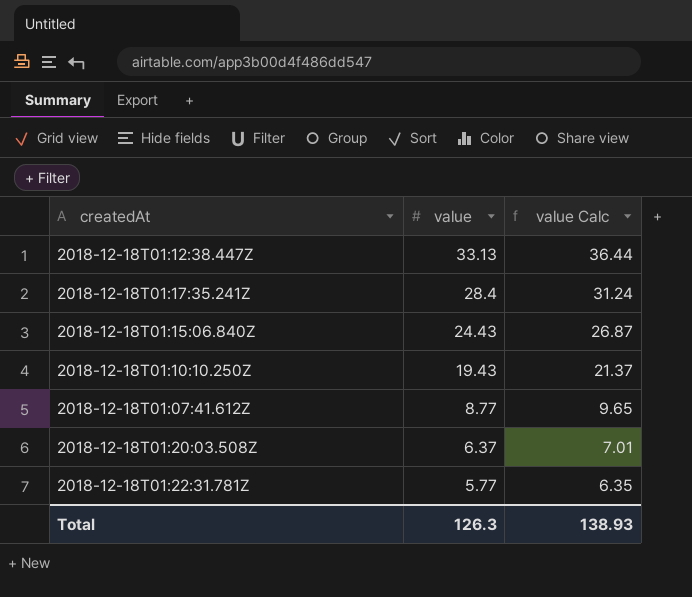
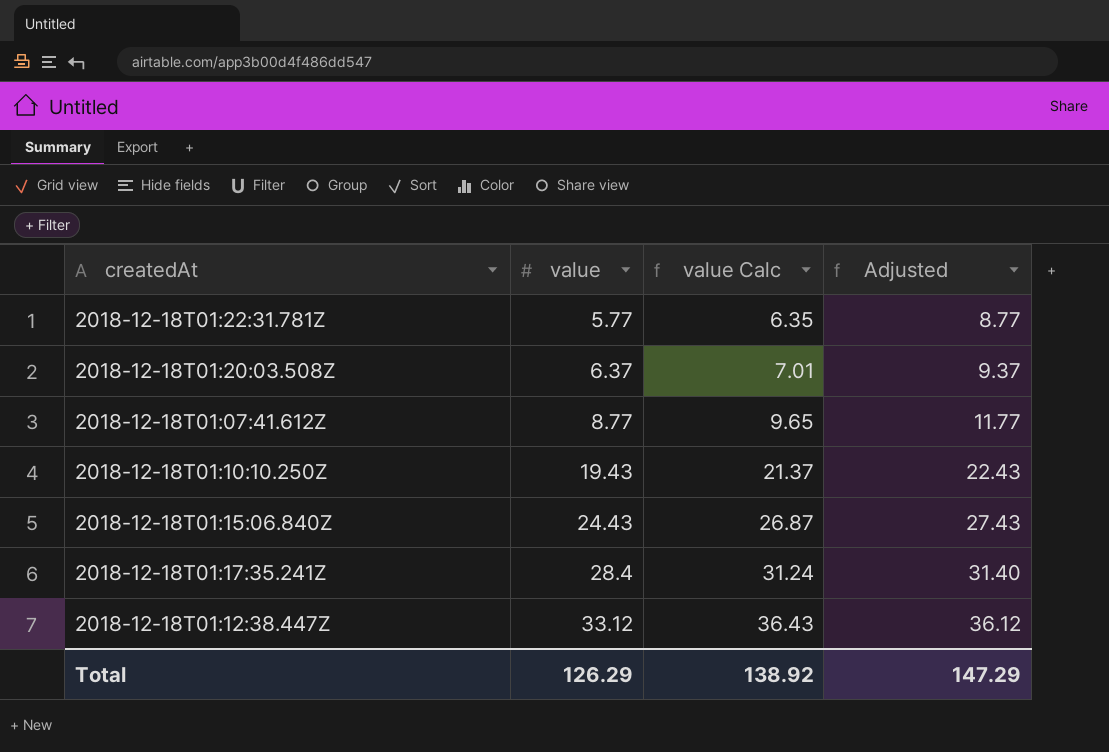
row order: value descending -> value ascending
column Adjusted | formula: none -> [value] + 3
2018-12-18T01:12:38.447Z | value: 33.13 -> 33.12
2018-12-18T01:12:38.447Z | value Calc: 36.44 -> 36.43
Total | value: 126.3 -> 126.29
Total | value Calc: 138.93 -> 138.92

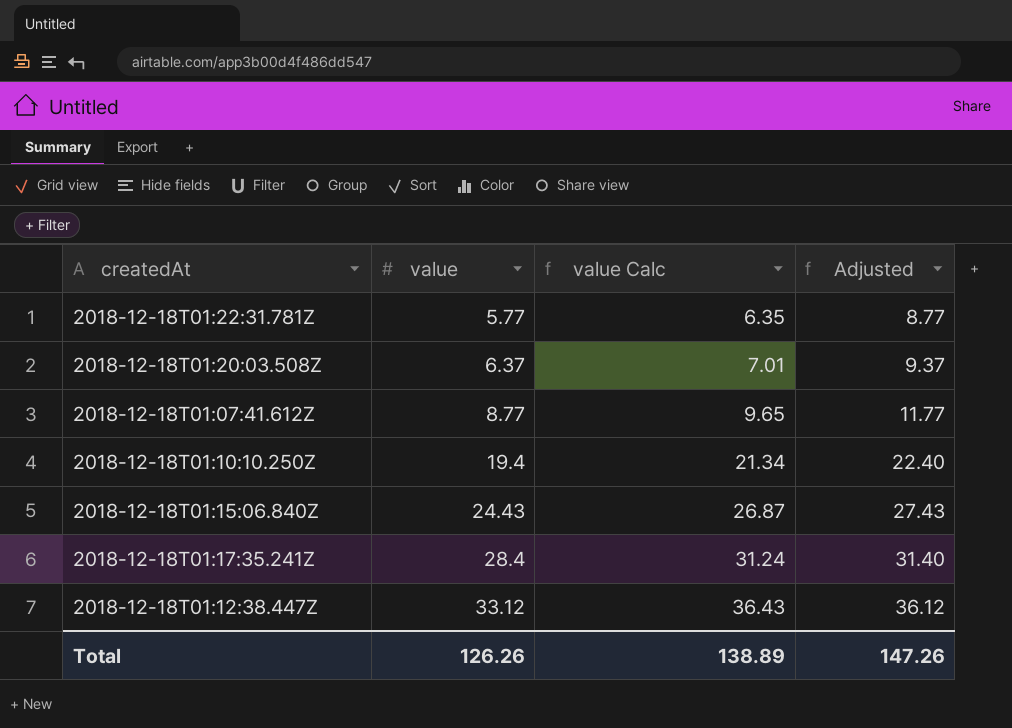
2018-12-18T01:10:10.250Z | value: 19.43 -> 19.4
2018-12-18T01:10:10.250Z | value Calc: 21.37 -> 21.34
2018-12-18T01:10:10.250Z | Adjusted: 22.43 -> 22.40
Total | value: 126.29 -> 126.26
Total | value Calc: 138.92 -> 138.89
Total | Adjusted: 147.29 -> 147.26

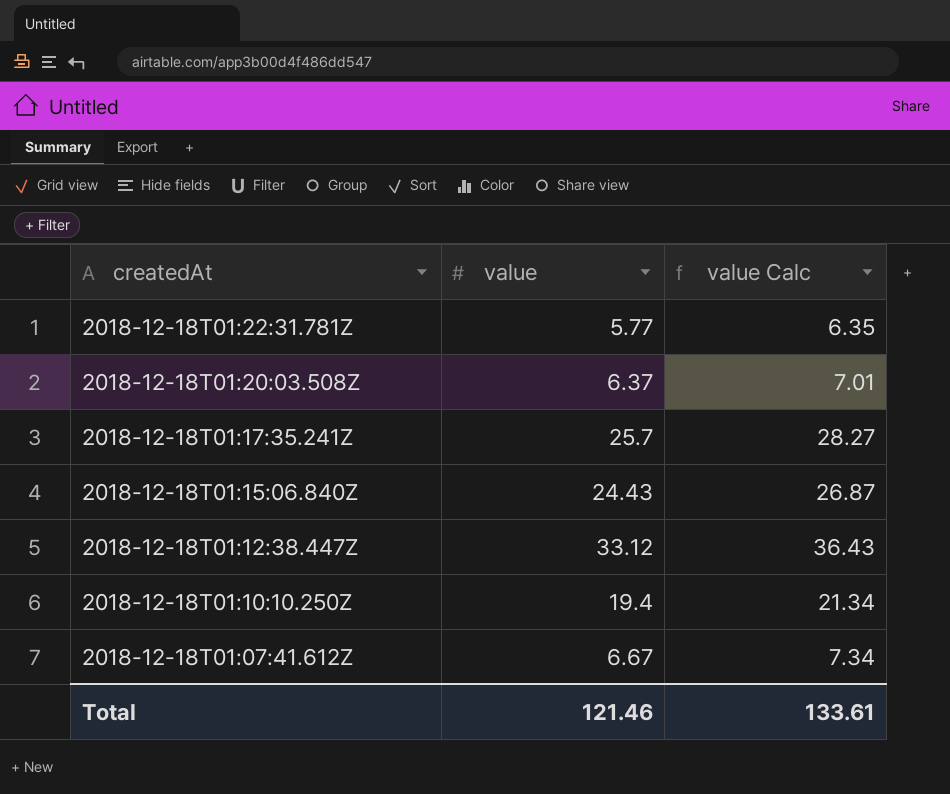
row order: value ascending -> createdAt descending
column Adjusted | formula: [value] + 3 -> none
2018-12-18T01:17:35.241Z | value: 28.4 -> 25.7
2018-12-18T01:17:35.241Z | value Calc: 31.24 -> 28.27
2018-12-18T01:07:41.612Z | value: 8.77 -> 6.67
2018-12-18T01:07:41.612Z | value Calc: 9.65 -> 7.34
Total | value: 126.26 -> 121.46
Total | value Calc: 138.89 -> 133.61

